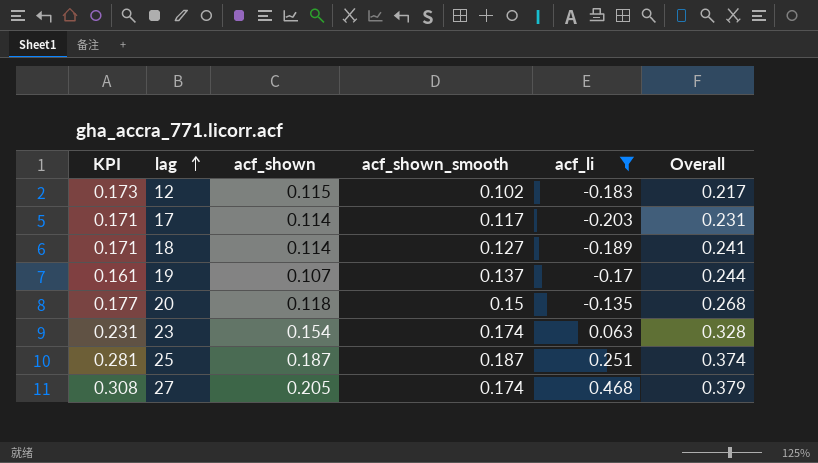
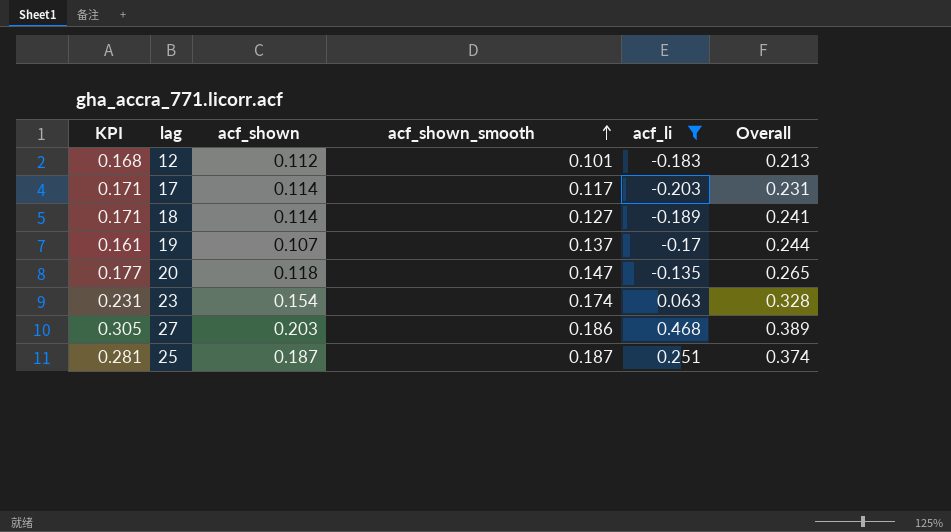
row order: lag ascending -> acf_shown_smooth ascending
12 | KPI: 0.173 -> 0.168
12 | acf_shown: 0.115 -> 0.112
12 | acf_shown_smooth: 0.102 -> 0.101
12 | Overall: 0.217 -> 0.213
20 | acf_shown_smooth: 0.15 -> 0.147
20 | Overall: 0.268 -> 0.265
27 | KPI: 0.308 -> 0.305
27 | acf_shown: 0.205 -> 0.203
27 | acf_shown_smooth: 0.174 -> 0.186
27 | Overall: 0.379 -> 0.389

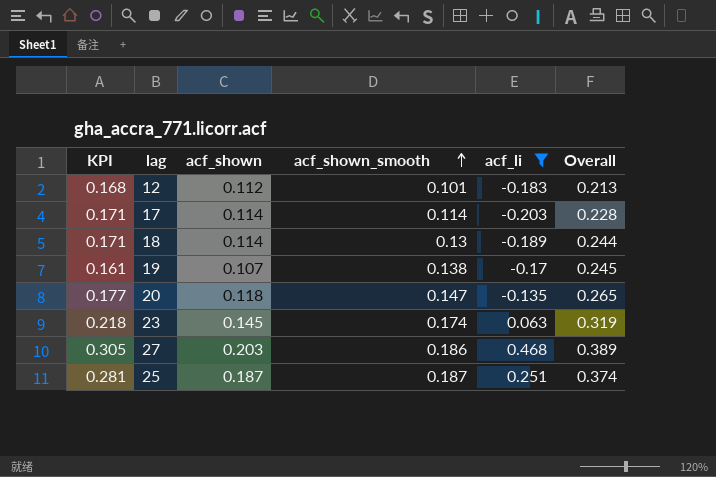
17 | acf_shown_smooth: 0.117 -> 0.114
17 | Overall: 0.231 -> 0.228
18 | acf_shown_smooth: 0.127 -> 0.13
18 | Overall: 0.241 -> 0.244
19 | acf_shown_smooth: 0.137 -> 0.138
19 | Overall: 0.244 -> 0.245
23 | KPI: 0.231 -> 0.218
23 | acf_shown: 0.154 -> 0.145
23 | Overall: 0.328 -> 0.319

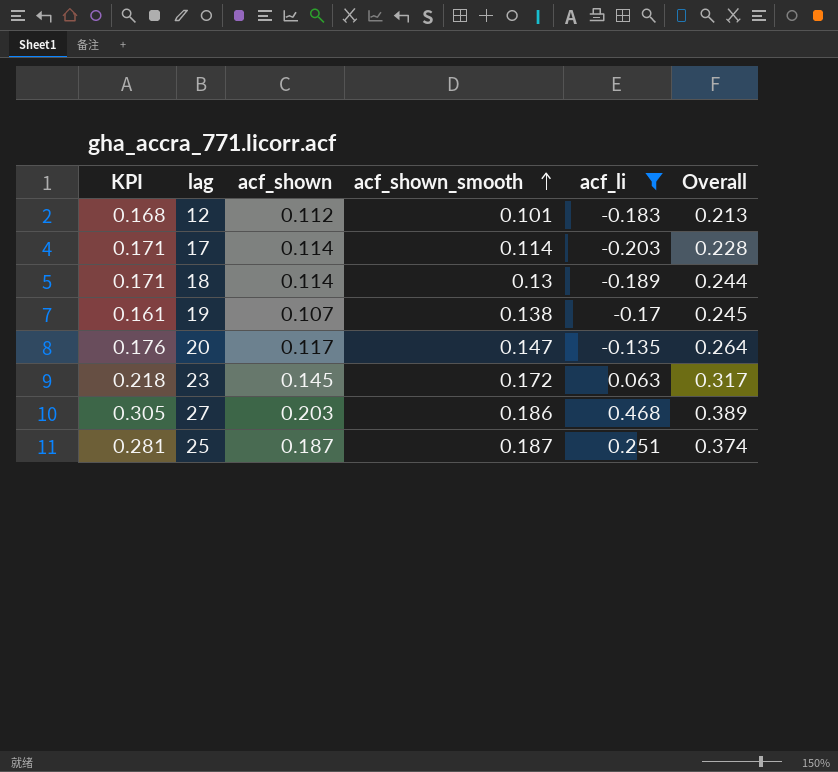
20 | KPI: 0.177 -> 0.176
20 | acf_shown: 0.118 -> 0.117
20 | Overall: 0.265 -> 0.264
23 | acf_shown_smooth: 0.174 -> 0.172
23 | Overall: 0.319 -> 0.317

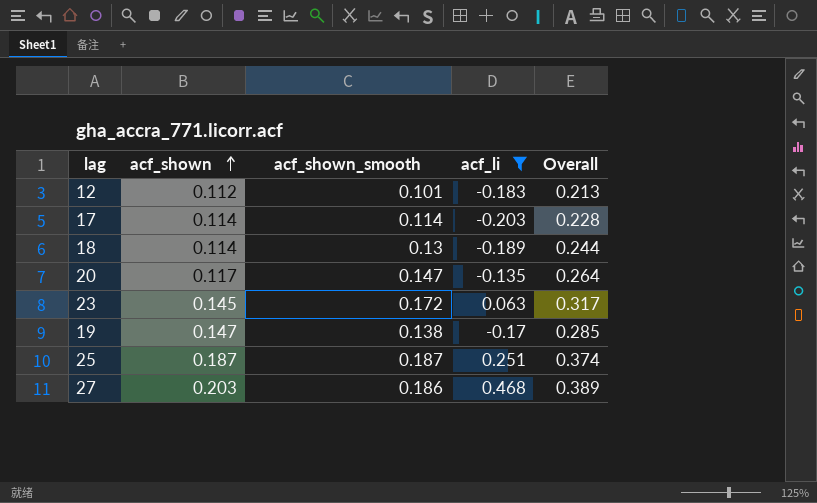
row order: acf_shown_smooth ascending -> acf_shown ascending
column KPI | formula: [acf_shown] * 1.5 -> none
19 | acf_shown: 0.107 -> 0.147
19 | Overall: 0.245 -> 0.285

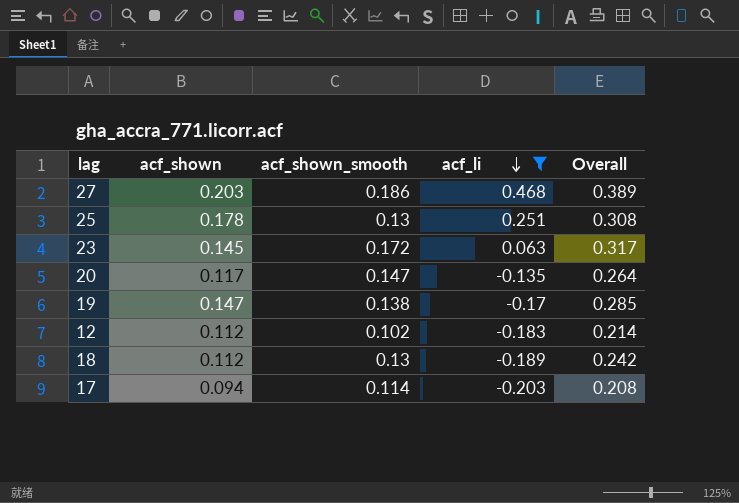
row order: acf_shown ascending -> acf_li descending
25 | acf_shown: 0.187 -> 0.178
25 | acf_shown_smooth: 0.187 -> 0.13
25 | Overall: 0.374 -> 0.308
12 | acf_shown_smooth: 0.101 -> 0.102
12 | Overall: 0.213 -> 0.214
18 | acf_shown: 0.114 -> 0.112
18 | Overall: 0.244 -> 0.242
17 | acf_shown: 0.114 -> 0.094
17 | Overall: 0.228 -> 0.208

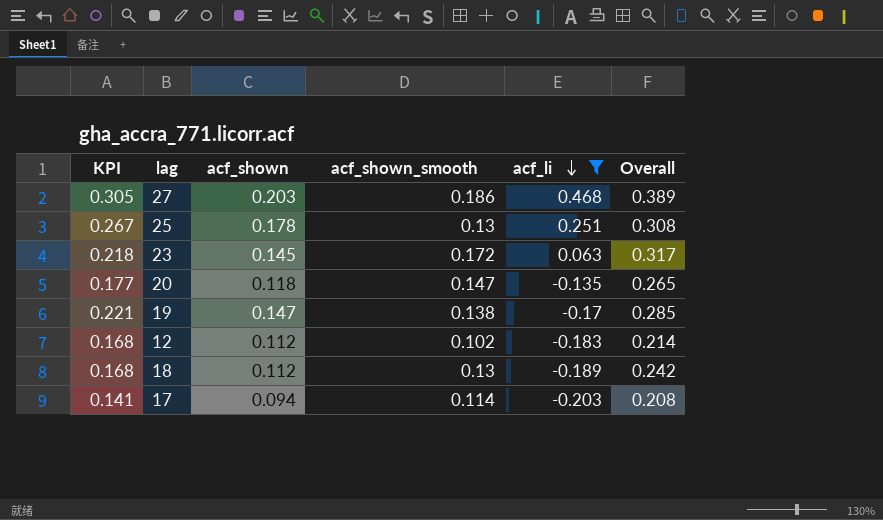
column KPI | formula: none -> [acf_shown] * 1.5
20 | acf_shown: 0.117 -> 0.118
20 | Overall: 0.264 -> 0.265

